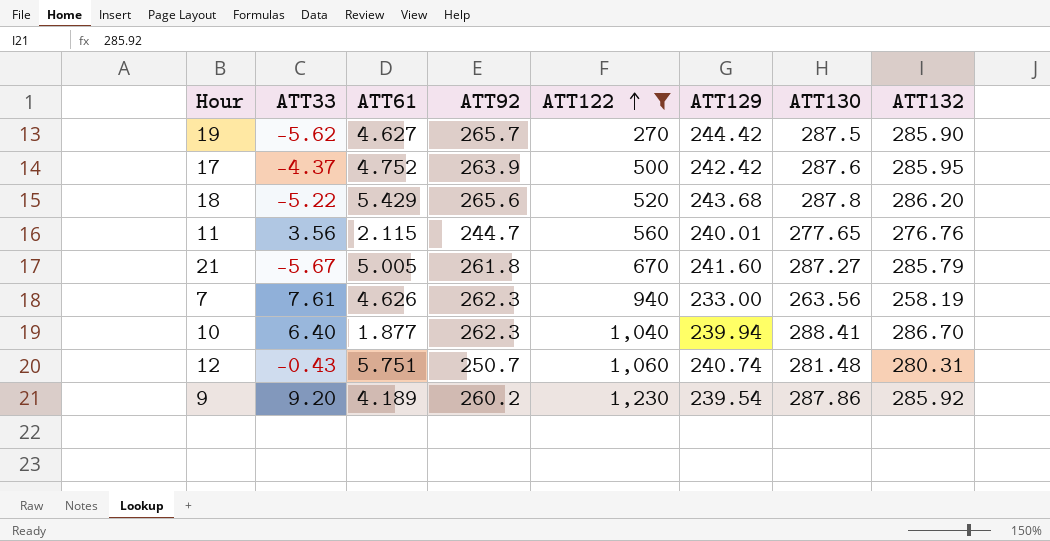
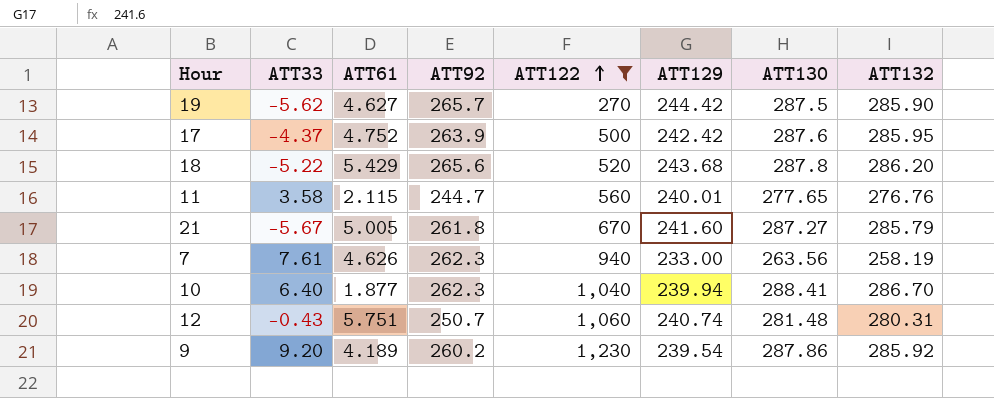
11 | ATT33: 3.56 -> 3.58

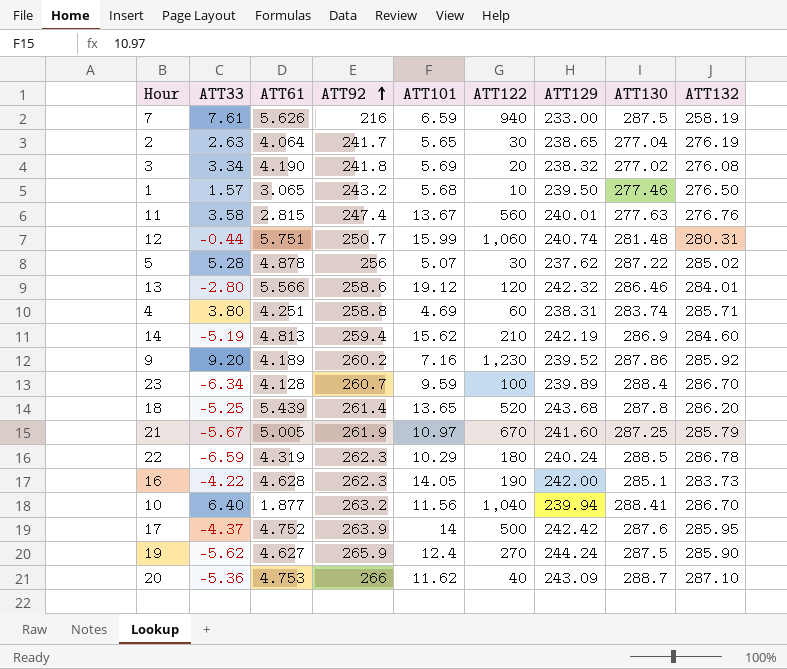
filter: ATT122 >= 270 -> none
row order: ATT122 ascending -> ATT92 ascending
column ATT101 | position: none -> 5
7 | ATT61: 4.626 -> 5.626
7 | ATT92: 262.3 -> 216
7 | ATT130: 263.56 -> 287.5
11 | ATT61: 2.115 -> 2.815
11 | ATT92: 244.7 -> 247.4
11 | ATT130: 277.65 -> 277.63
12 | ATT33: -0.43 -> -0.44
9 | ATT129: 239.54 -> 239.52
18 | ATT33: -5.22 -> -5.25
18 | ATT61: 5.429 -> 5.439
18 | ATT92: 265.6 -> 261.4
21 | ATT92: 261.8 -> 261.9
21 | ATT130: 287.27 -> 287.25
10 | ATT92: 262.3 -> 263.2
19 | ATT92: 265.7 -> 265.9
19 | ATT129: 244.42 -> 244.24

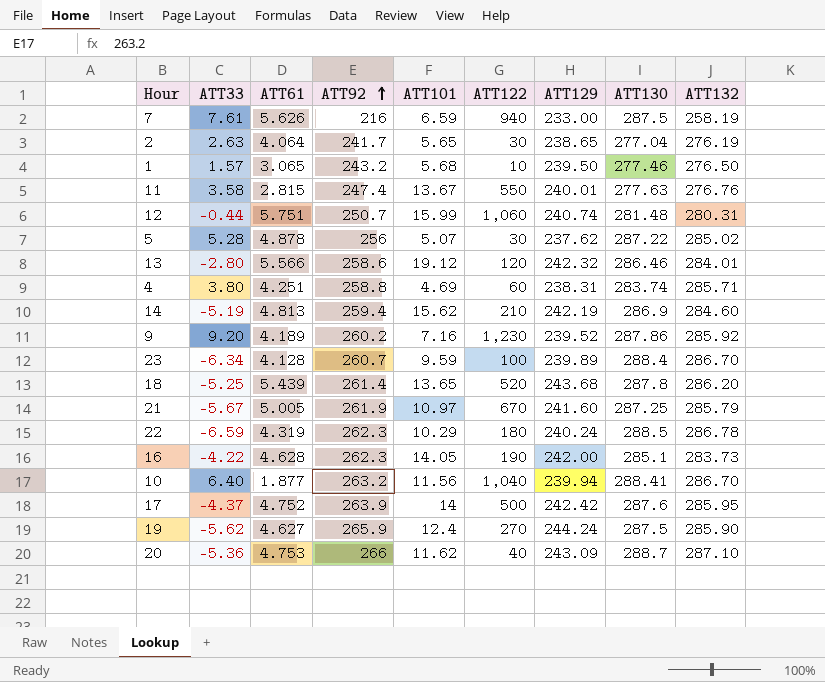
row 3: 3.34 | 4.190 | 241.8 | 5.69 | 20 | 238.32 | 277.02 | 276.08 -> none
11 | ATT122: 560 -> 550

